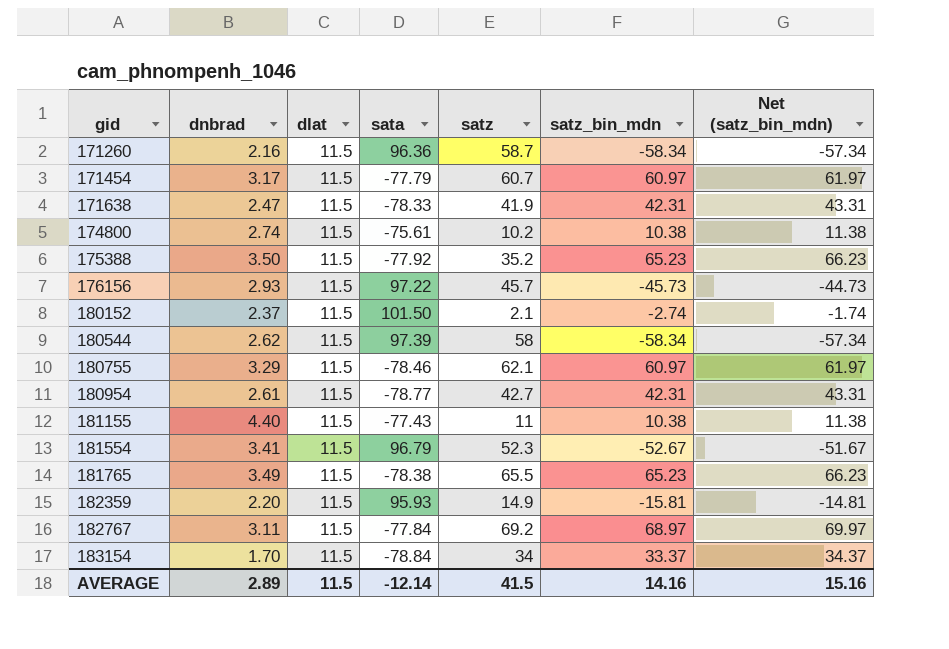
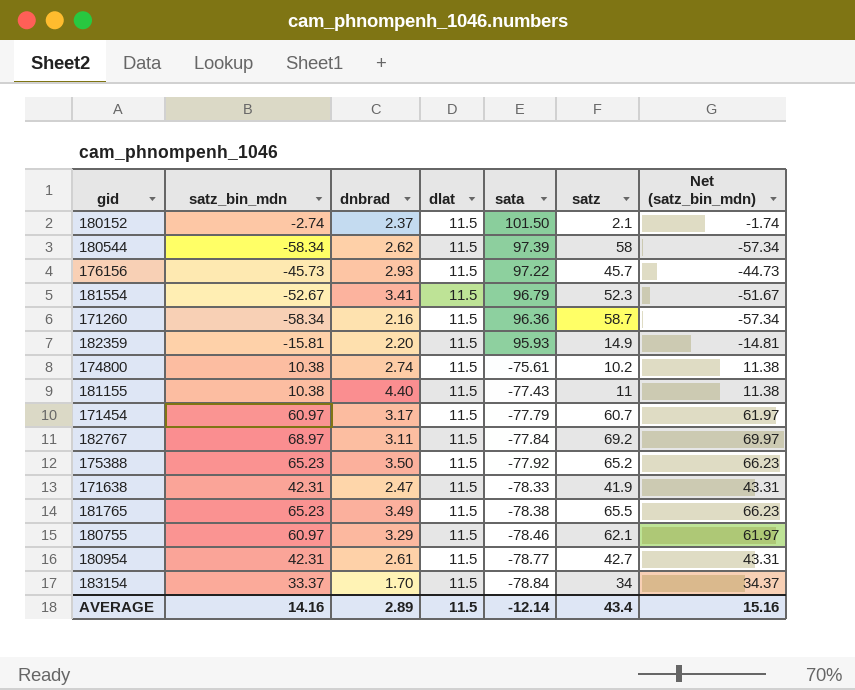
row order: gid ascending -> sata descending
column satz_bin_mdn | position: 6 -> 2
175388 | satz: 35.2 -> 65.2
AVERAGE | satz: 41.5 -> 43.4

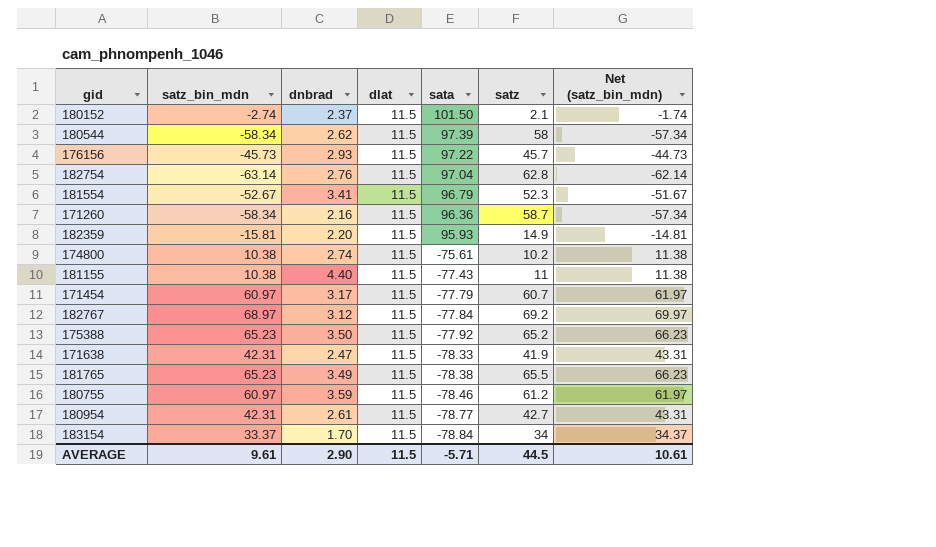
row 182754: none -> -63.14 | 2.76 | 11.5 | 97.04 | 62.8 | -62.14
182767 | dnbrad: 3.11 -> 3.12
180755 | dnbrad: 3.29 -> 3.59
180755 | satz: 62.1 -> 61.2
AVERAGE | satz_bin_mdn: 14.16 -> 9.61
AVERAGE | dnbrad: 2.89 -> 2.90
AVERAGE | sata: -12.14 -> -5.71
AVERAGE | satz: 43.4 -> 44.5
AVERAGE | Net (satz_bin_mdn): 15.16 -> 10.61

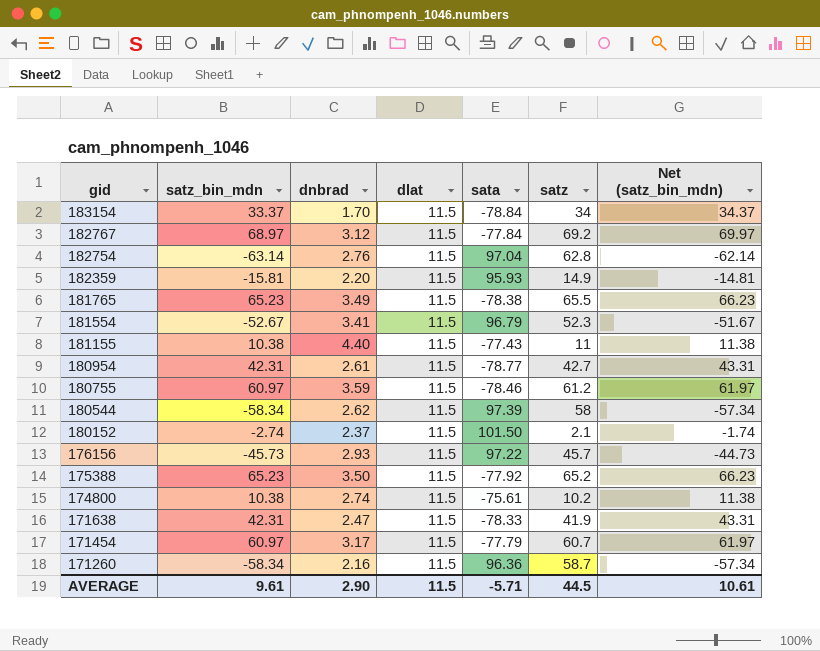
row order: sata descending -> gid descending

